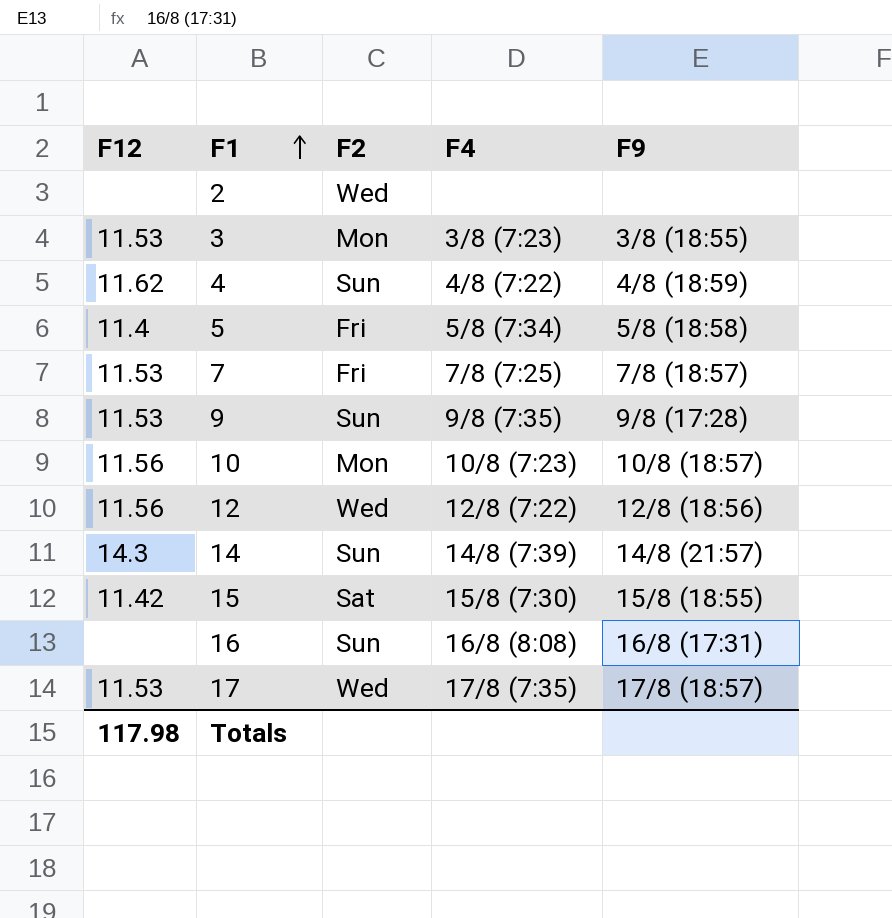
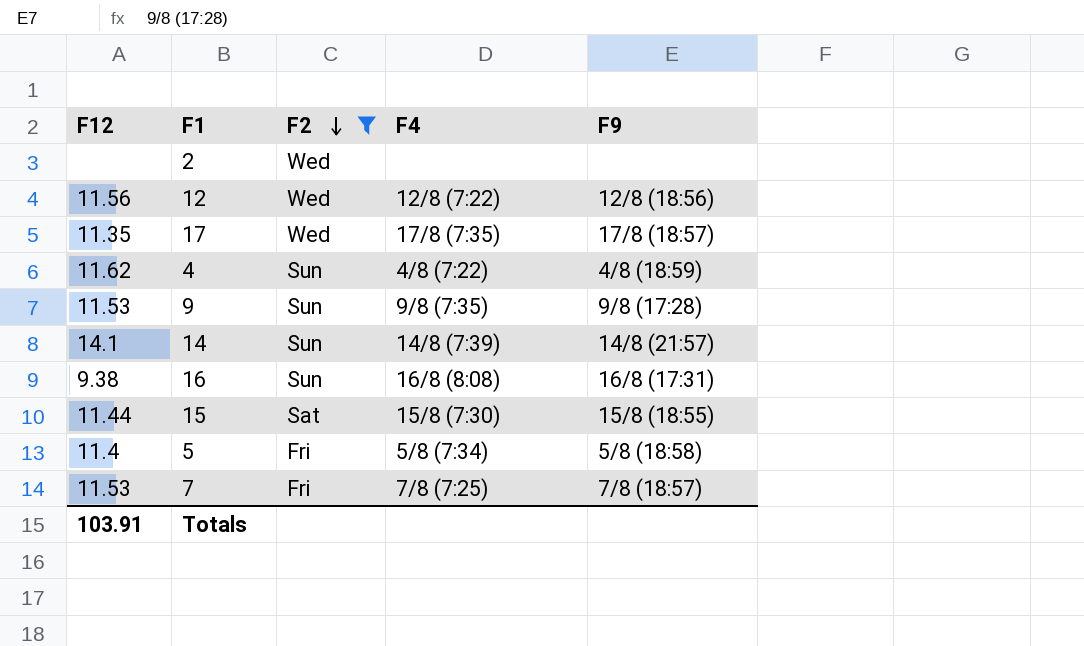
filter: none -> F2 != Mon
row order: F1 ascending -> F2 descending
17 | F12: 11.53 -> 11.35
14 | F12: 14.3 -> 14.1
16 | F12: none -> 9.38
15 | F12: 11.42 -> 11.44
Totals | F12: 117.98 -> 103.91

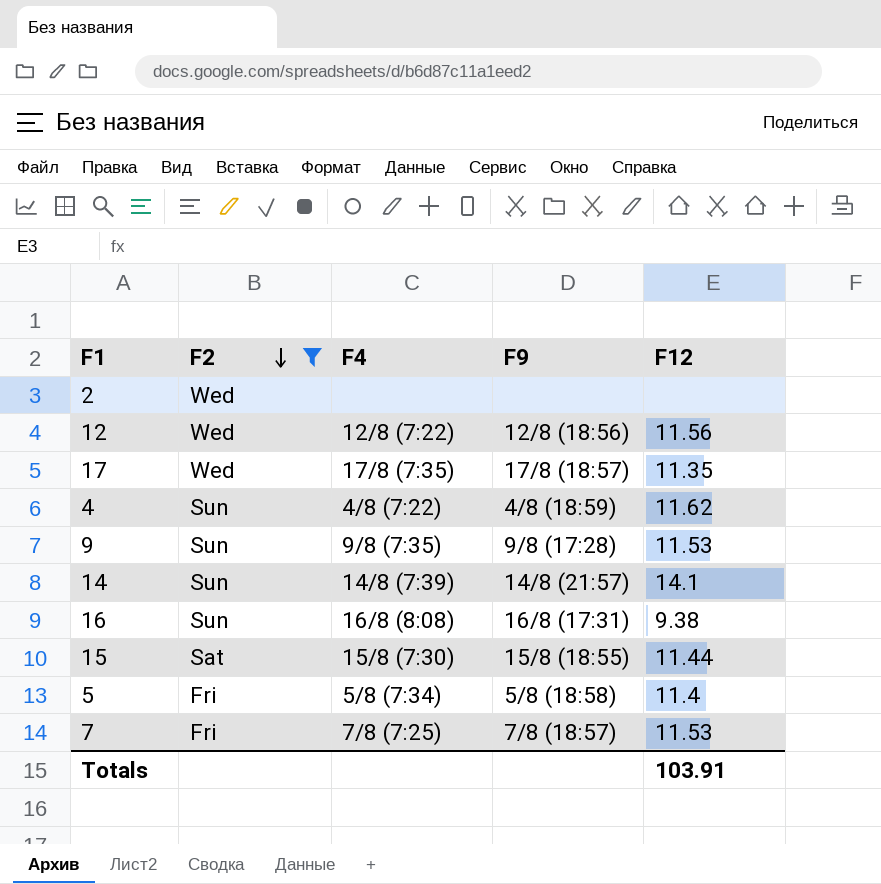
column F12 | position: 1 -> 5

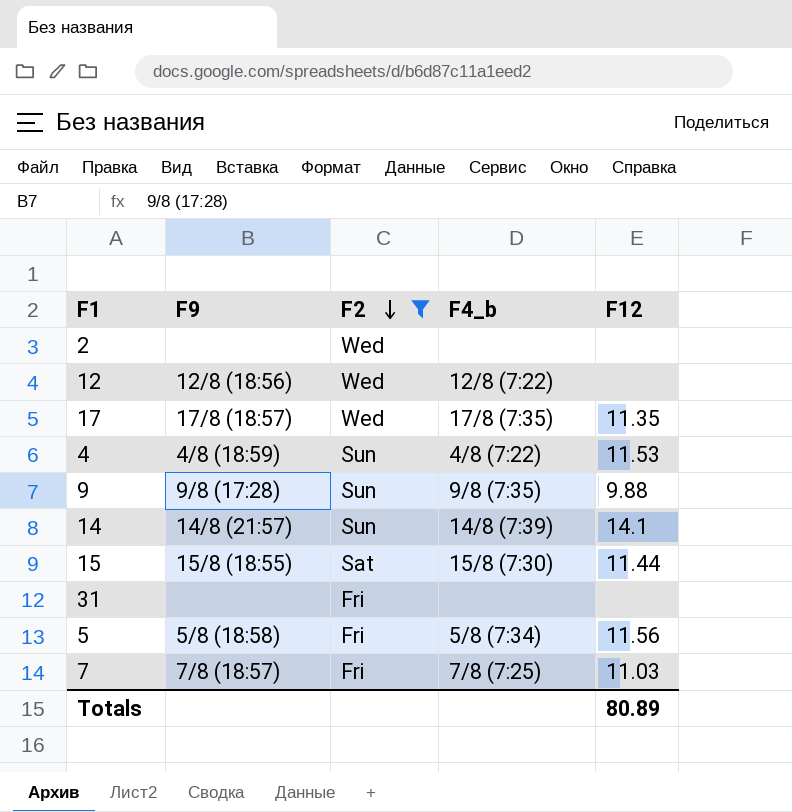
column F9 | position: 4 -> 2
column name: F4 -> F4_b
row 16: Sun | 16/8 (8:08) | 16/8 (17:31) | 9.38 -> none
12 | F12: 11.56 -> none
4 | F12: 11.62 -> 11.53
9 | F12: 11.53 -> 9.88
row 31: none -> none | Fri | none | none
5 | F12: 11.4 -> 11.56
7 | F12: 11.53 -> 11.03
Totals | F12: 103.91 -> 80.89

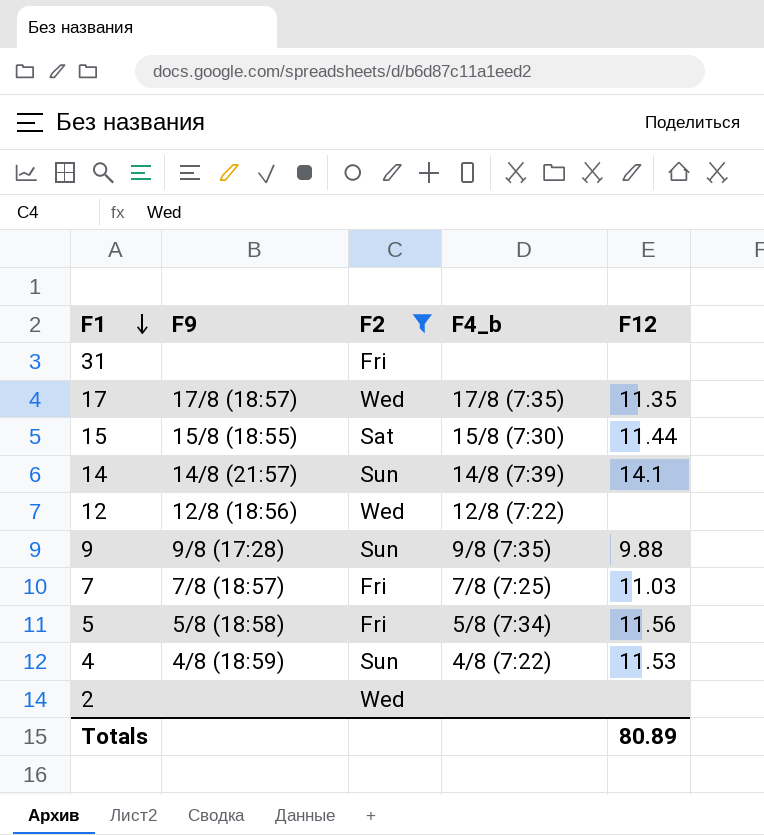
row order: F2 descending -> F1 descending

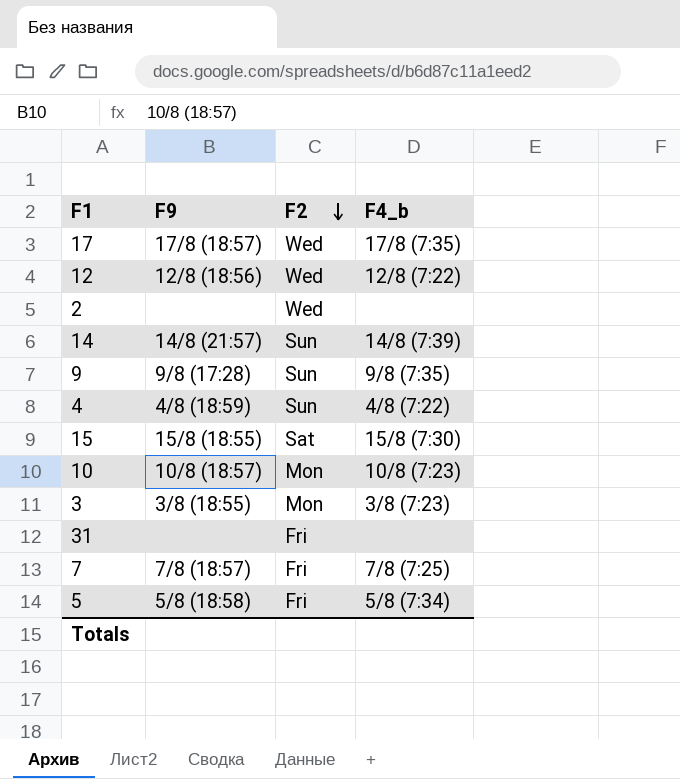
filter: F2 != Mon -> none
row order: F1 descending -> F2 descending
column F12 | position: 5 -> none

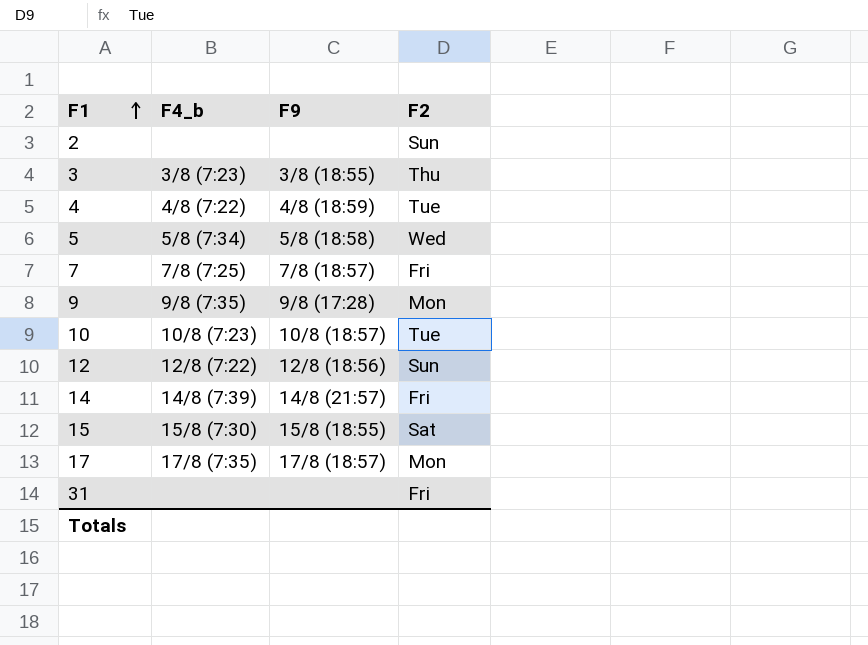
row order: F2 descending -> F1 ascending
column F4_b | position: 4 -> 2
2 | F2: Wed -> Sun
3 | F2: Mon -> Thu
4 | F2: Sun -> Tue
5 | F2: Fri -> Wed
9 | F2: Sun -> Mon
10 | F2: Mon -> Tue
12 | F2: Wed -> Sun
14 | F2: Sun -> Fri
17 | F2: Wed -> Mon

